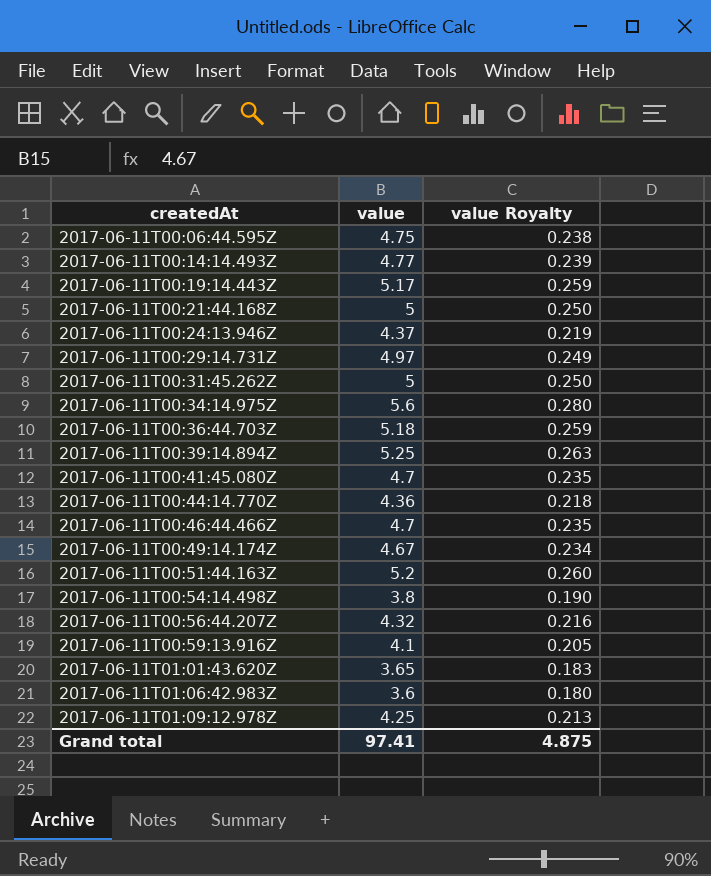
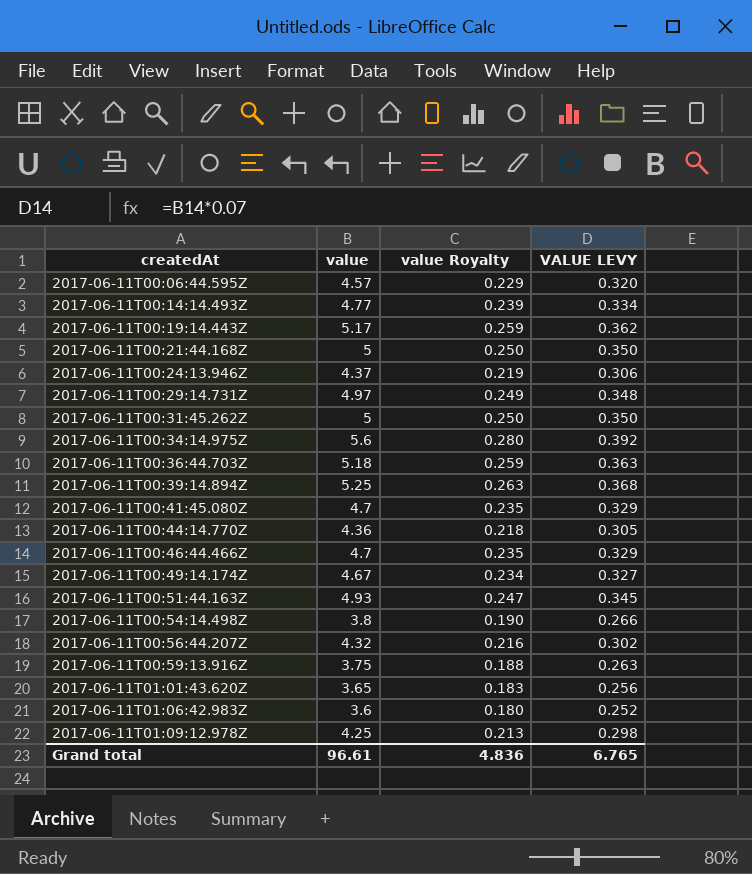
column VALUE LEVY | formula: none -> [value] * 0.07
2017-06-11T00:06:44.595Z | value: 4.75 -> 4.57
2017-06-11T00:06:44.595Z | value Royalty: 0.238 -> 0.229
2017-06-11T00:51:44.163Z | value: 5.2 -> 4.93
2017-06-11T00:51:44.163Z | value Royalty: 0.260 -> 0.247
2017-06-11T00:59:13.916Z | value: 4.1 -> 3.75
2017-06-11T00:59:13.916Z | value Royalty: 0.205 -> 0.188
Grand total | value: 97.41 -> 96.61
Grand total | value Royalty: 4.875 -> 4.836

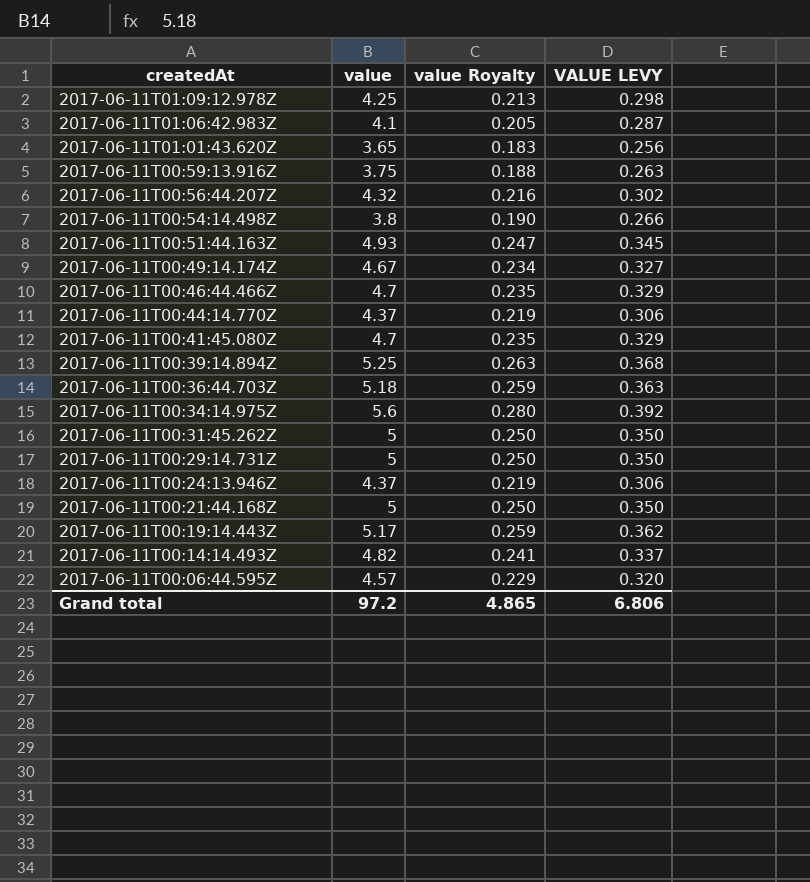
row order: createdAt ascending -> createdAt descending
2017-06-11T01:06:42.983Z | value: 3.6 -> 4.1
2017-06-11T01:06:42.983Z | value Royalty: 0.180 -> 0.205
2017-06-11T01:06:42.983Z | VALUE LEVY: 0.252 -> 0.287
2017-06-11T00:44:14.770Z | value: 4.36 -> 4.37
2017-06-11T00:44:14.770Z | value Royalty: 0.218 -> 0.219
2017-06-11T00:44:14.770Z | VALUE LEVY: 0.305 -> 0.306
2017-06-11T00:29:14.731Z | value: 4.97 -> 5
2017-06-11T00:29:14.731Z | value Royalty: 0.249 -> 0.250
2017-06-11T00:29:14.731Z | VALUE LEVY: 0.348 -> 0.350
2017-06-11T00:14:14.493Z | value: 4.77 -> 4.82
2017-06-11T00:14:14.493Z | value Royalty: 0.239 -> 0.241
2017-06-11T00:14:14.493Z | VALUE LEVY: 0.334 -> 0.337
Grand total | value: 96.61 -> 97.2
Grand total | value Royalty: 4.836 -> 4.865
Grand total | VALUE LEVY: 6.765 -> 6.806

